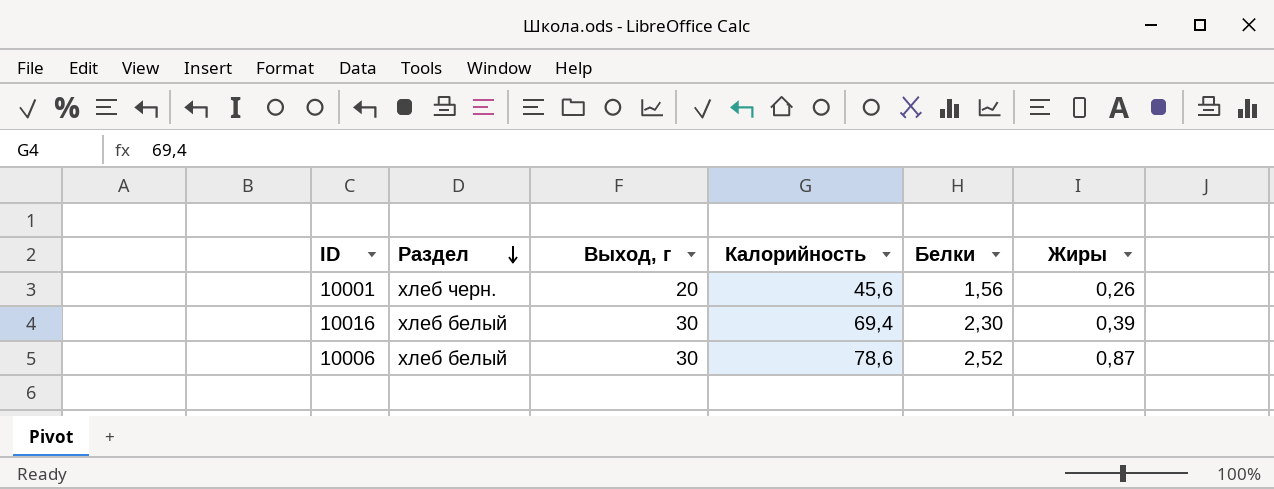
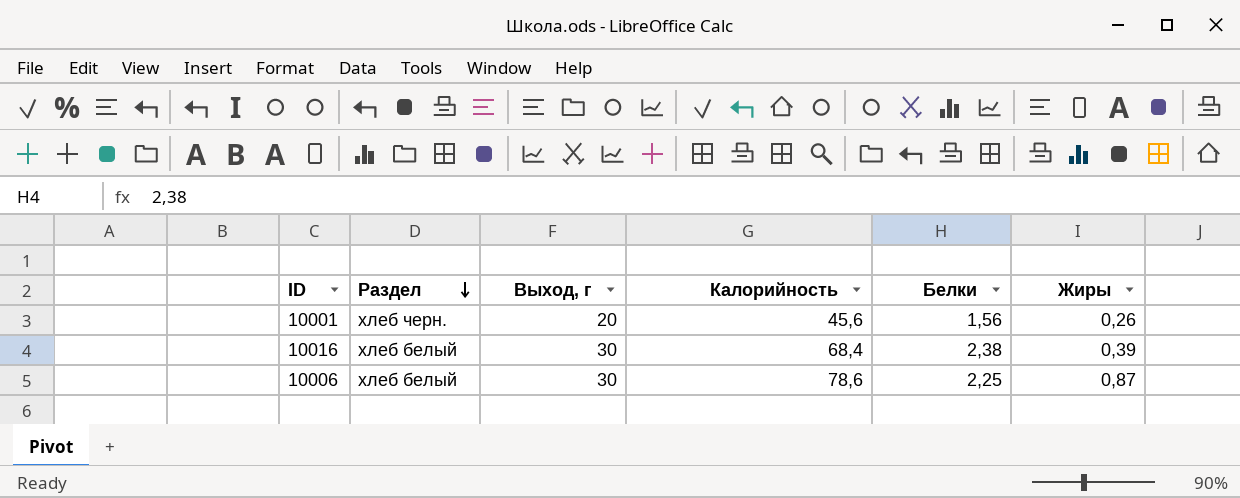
10016 | Калорийность: 69,4 -> 68,4
10016 | Белки: 2,30 -> 2,38
10006 | Белки: 2,52 -> 2,25

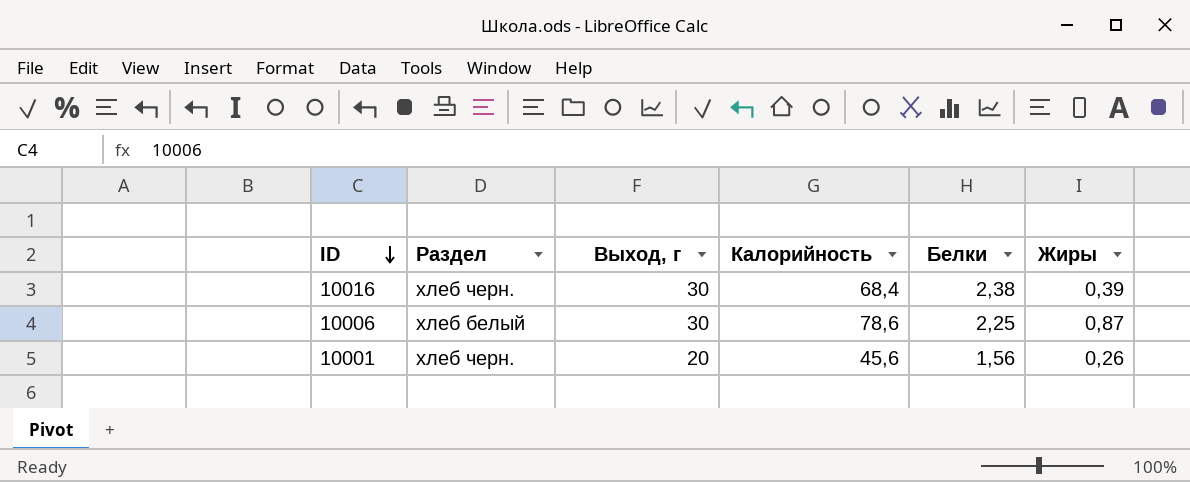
row order: Раздел descending -> ID descending
10016 | Раздел: хлеб белый -> хлеб черн.

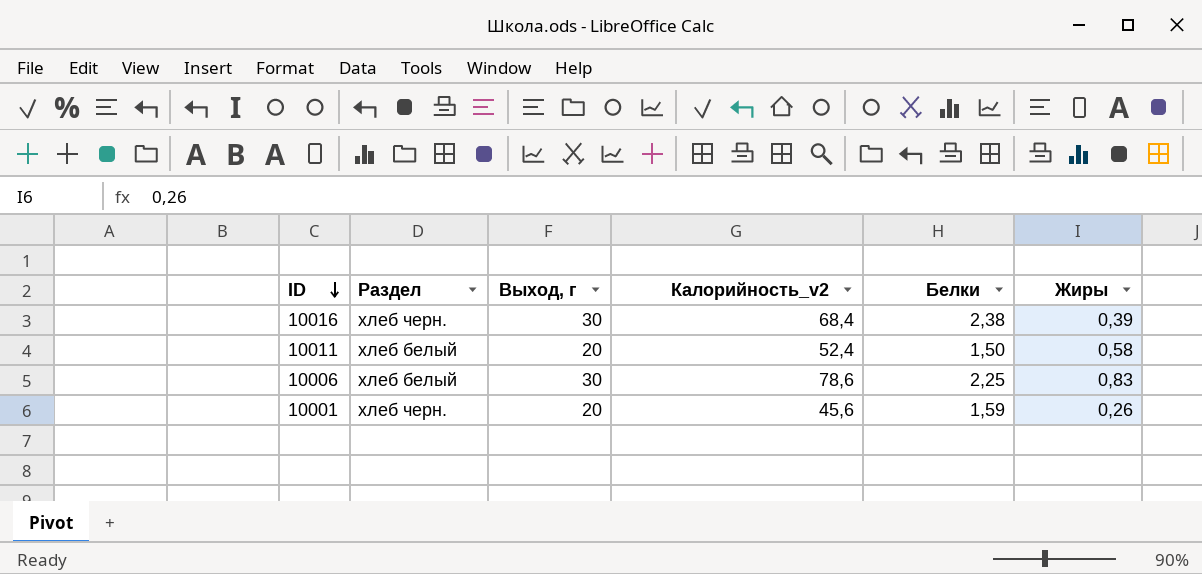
column name: Калорийность -> Калорийность_v2
row 10011: none -> хлеб белый | 20 | 52,4 | 1,50 | 0,58
10006 | Жиры: 0,87 -> 0,83
10001 | Белки: 1,56 -> 1,59

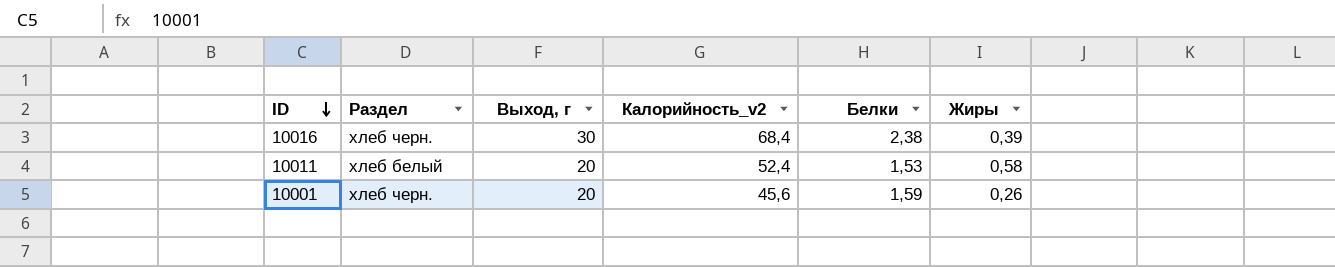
row 10006: хлеб белый | 30 | 78,6 | 2,25 | 0,83 -> none
10011 | Белки: 1,50 -> 1,53

